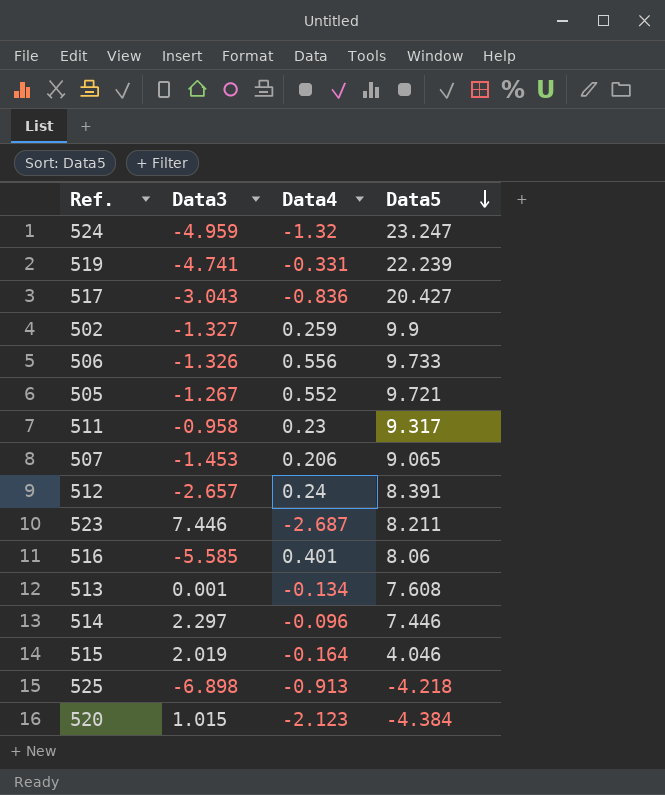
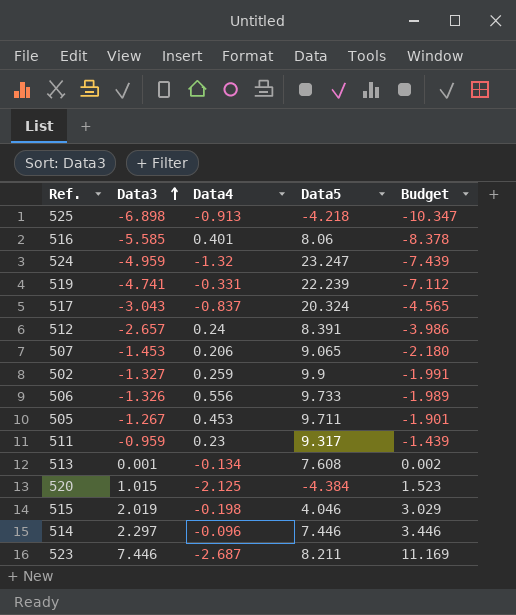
row order: Data5 descending -> Data3 ascending
column Budget | formula: none -> [Data3] * 1.5
517 | Data4: -0.836 -> -0.837
517 | Data5: 20.427 -> 20.324
505 | Data4: 0.552 -> 0.453
505 | Data5: 9.721 -> 9.711
511 | Data3: -0.958 -> -0.959
520 | Data4: -2.123 -> -2.125
515 | Data4: -0.164 -> -0.198

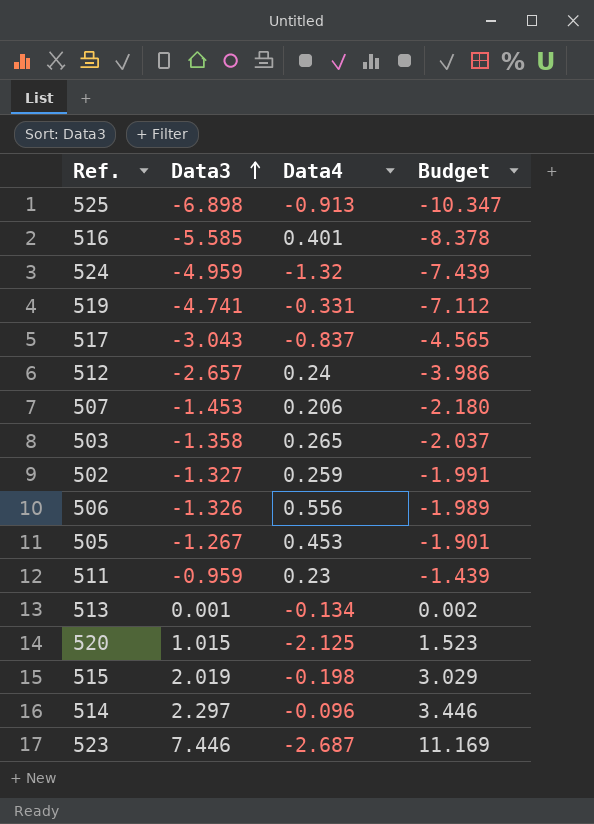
column Data5 | position: 4 -> none
row 503: none -> -1.358 | 0.265 | -2.037

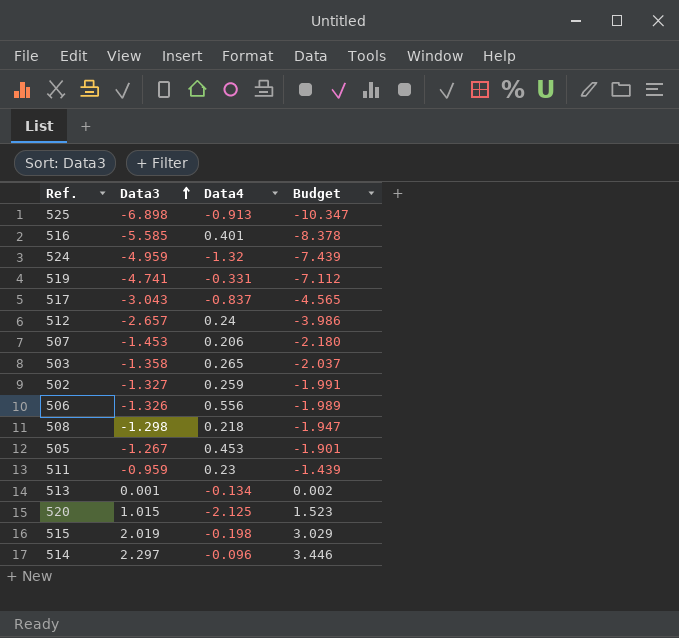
row 523: 7.446 | -2.687 | 11.169 -> none
row 508: none -> -1.298 | 0.218 | -1.947

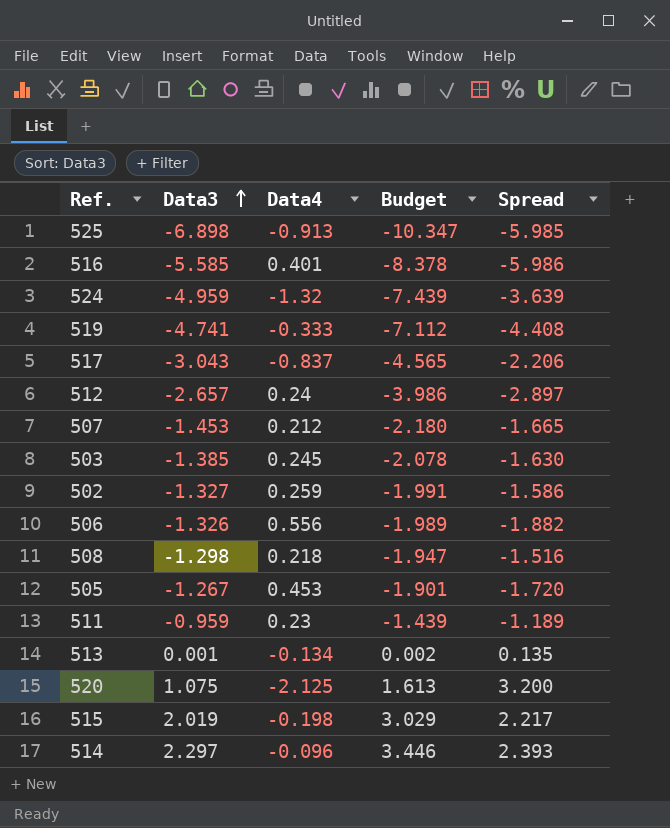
column Spread | formula: none -> [Data3] - [Data4]
519 | Data4: -0.331 -> -0.333
507 | Data4: 0.206 -> 0.212
503 | Data3: -1.358 -> -1.385
503 | Data4: 0.265 -> 0.245
503 | Budget: -2.037 -> -2.078
520 | Data3: 1.015 -> 1.075
520 | Budget: 1.523 -> 1.613

